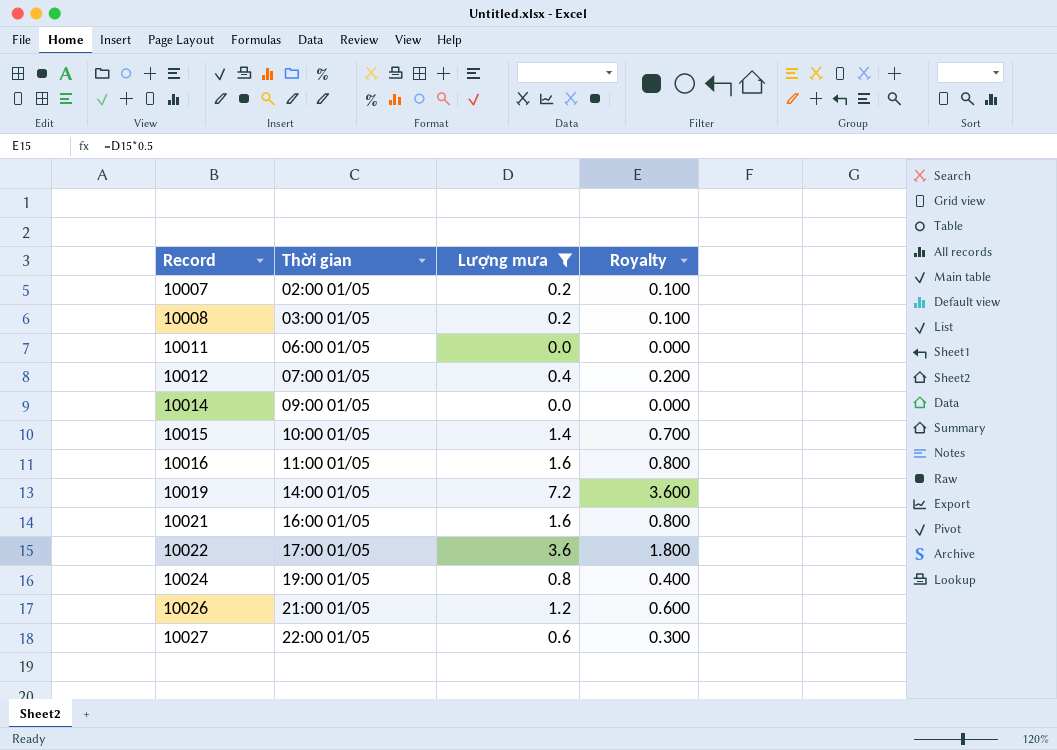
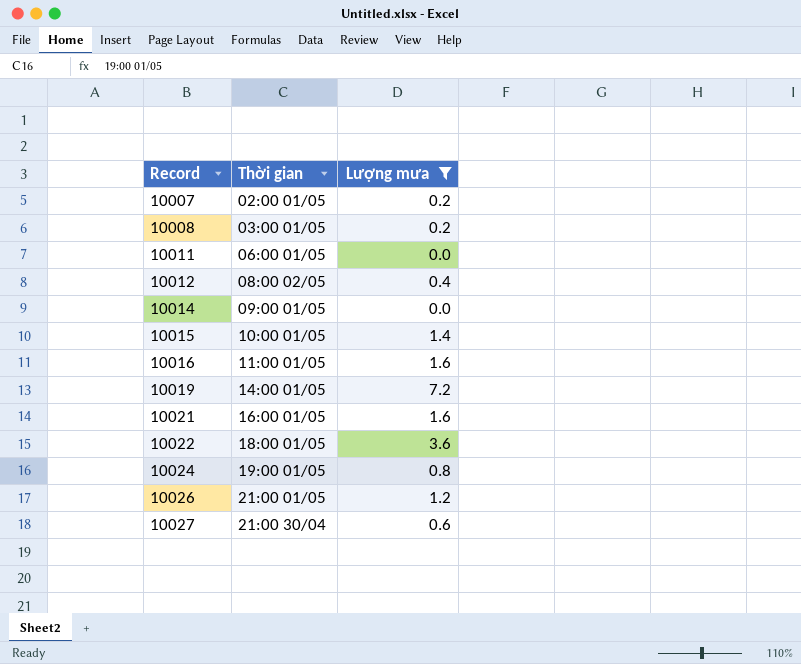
column Royalty | formula: [Lượng mưa] * 0.5 -> none
10012 | Thời gian: 07:00 01/05 -> 08:00 02/05
10022 | Thời gian: 17:00 01/05 -> 18:00 01/05
10027 | Thời gian: 22:00 01/05 -> 21:00 30/04

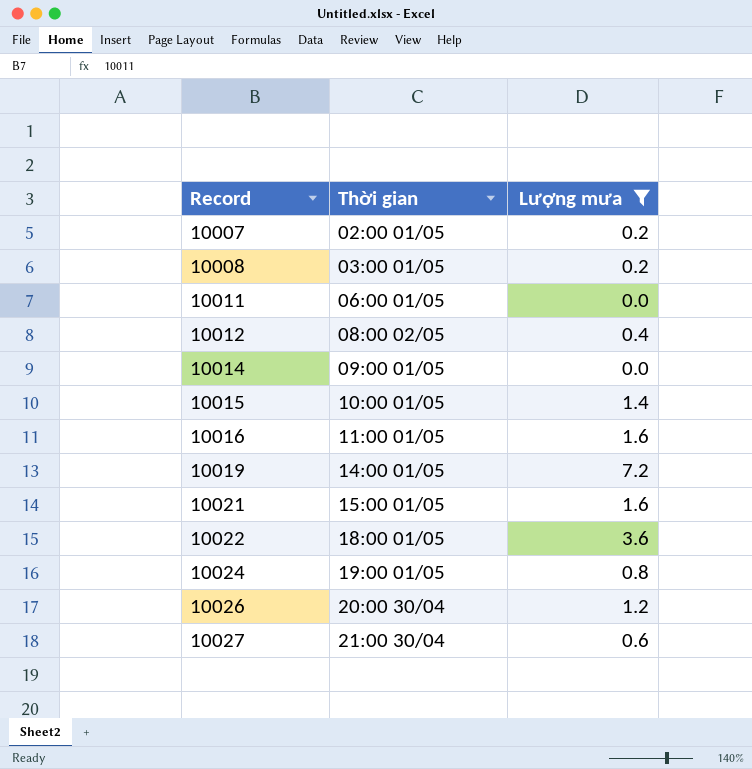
10021 | Thời gian: 16:00 01/05 -> 15:00 01/05
10026 | Thời gian: 21:00 01/05 -> 20:00 30/04

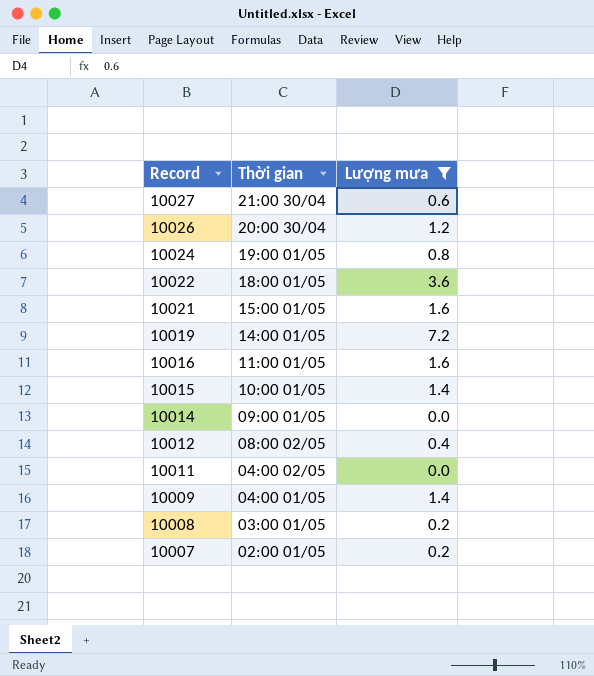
row order: Record ascending -> Record descending
10011 | Thời gian: 06:00 01/05 -> 04:00 02/05
row 10009: none -> 04:00 01/05 | 1.4

